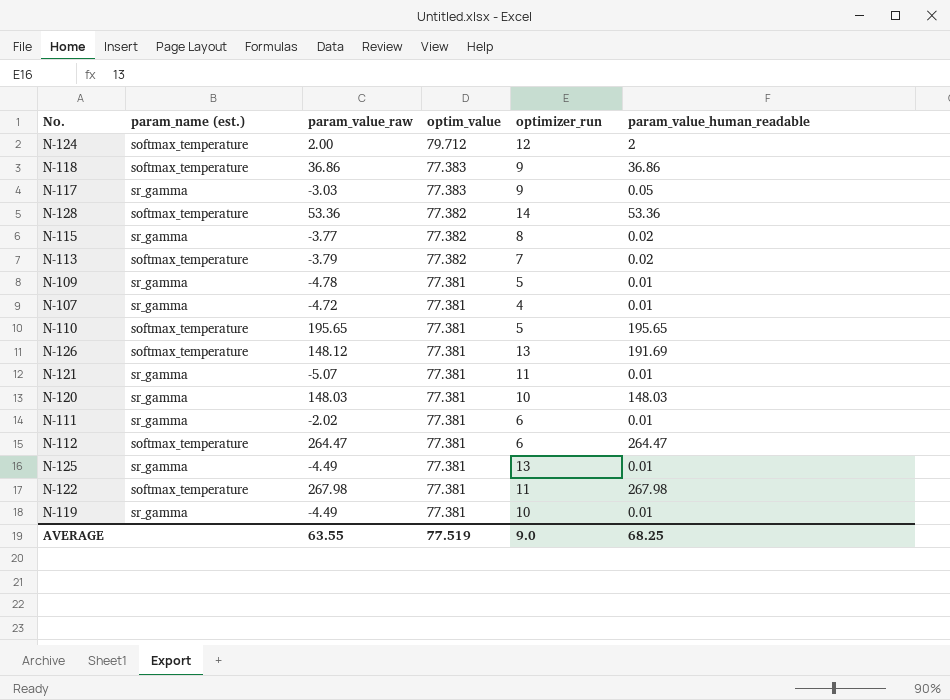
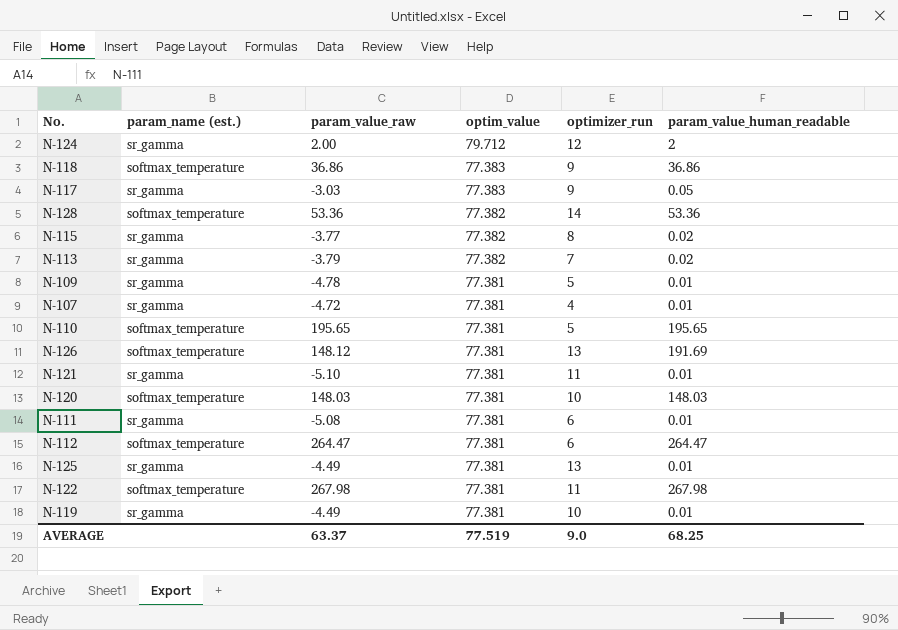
N-124 | param_name (est.): softmax_temperature -> sr_gamma
N-113 | param_name (est.): softmax_temperature -> sr_gamma
N-121 | param_value_raw: -5.07 -> -5.10
N-120 | param_name (est.): sr_gamma -> softmax_temperature
N-111 | param_value_raw: -2.02 -> -5.08
AVERAGE | param_value_raw: 63.55 -> 63.37

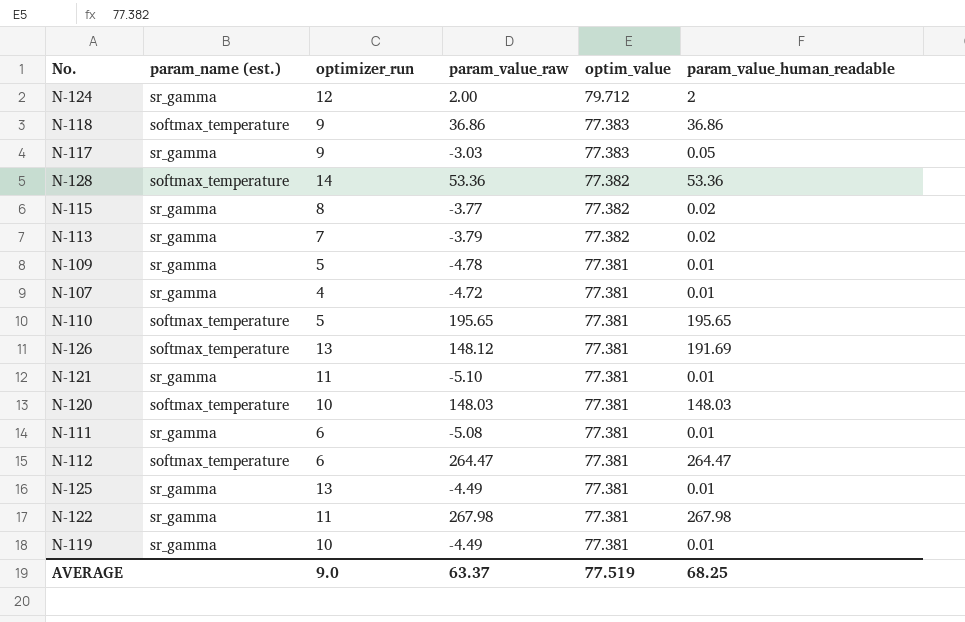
column optimizer_run | position: 5 -> 3
N-122 | param_name (est.): softmax_temperature -> sr_gamma

